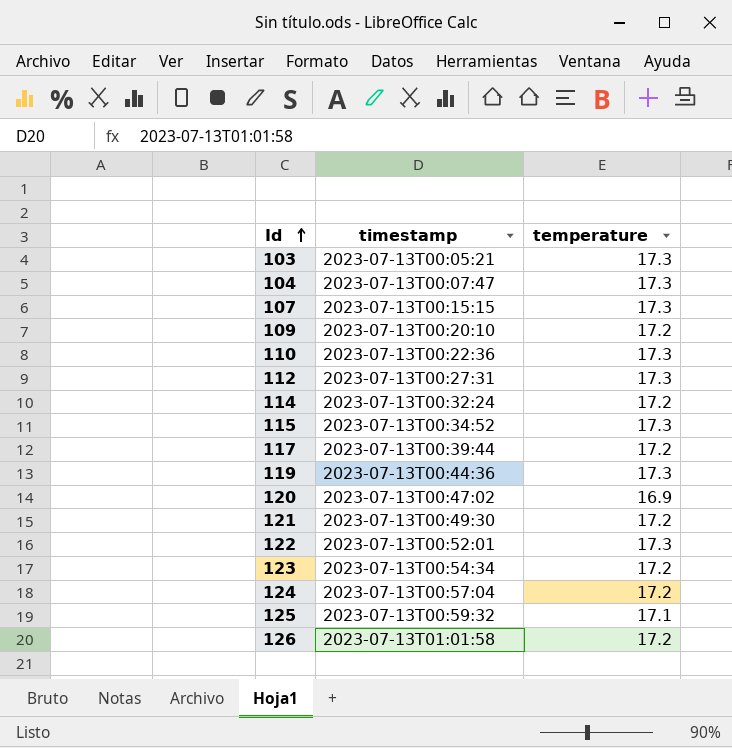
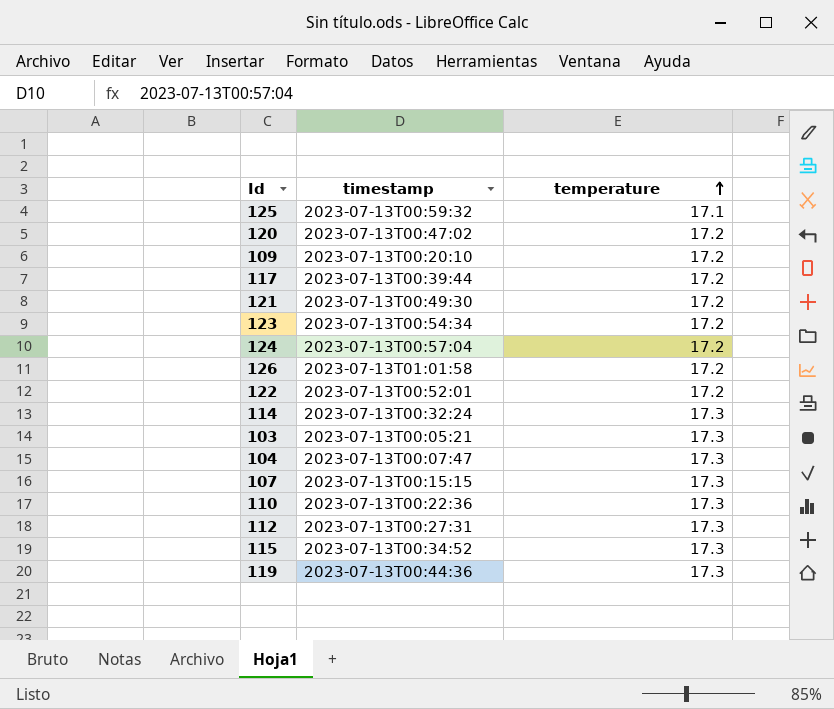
row order: Id ascending -> temperature ascending
120 | temperature: 16.9 -> 17.2
122 | temperature: 17.3 -> 17.2
114 | temperature: 17.2 -> 17.3

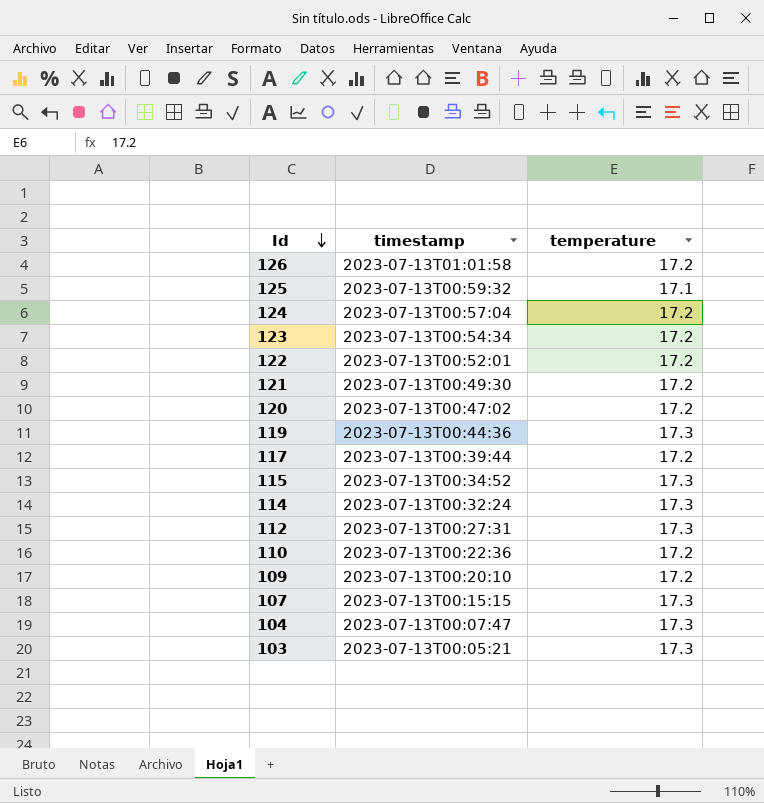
row order: temperature ascending -> Id descending
110 | temperature: 17.3 -> 17.2

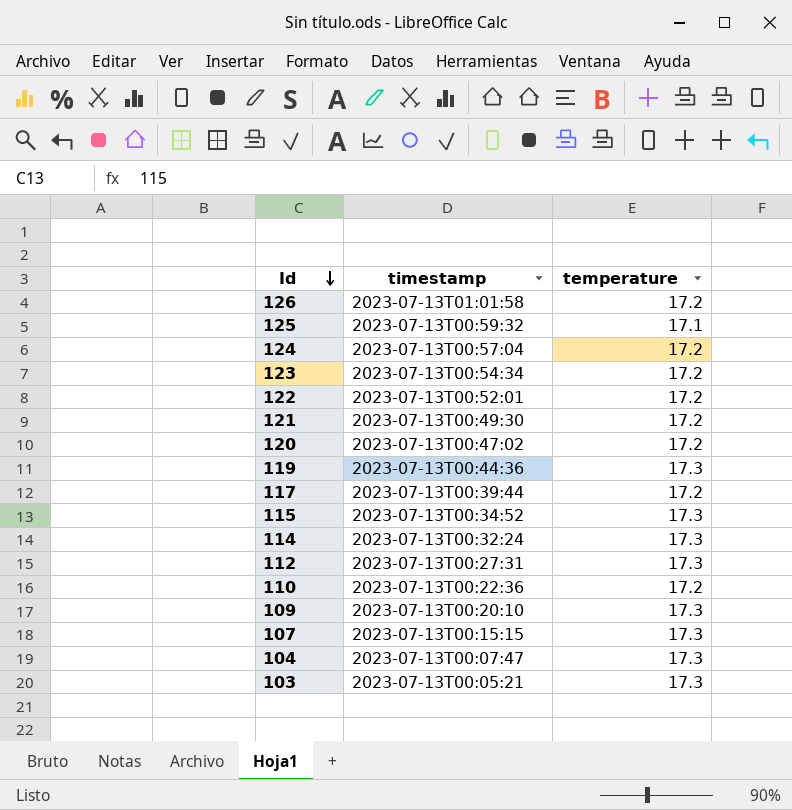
109 | temperature: 17.2 -> 17.3

